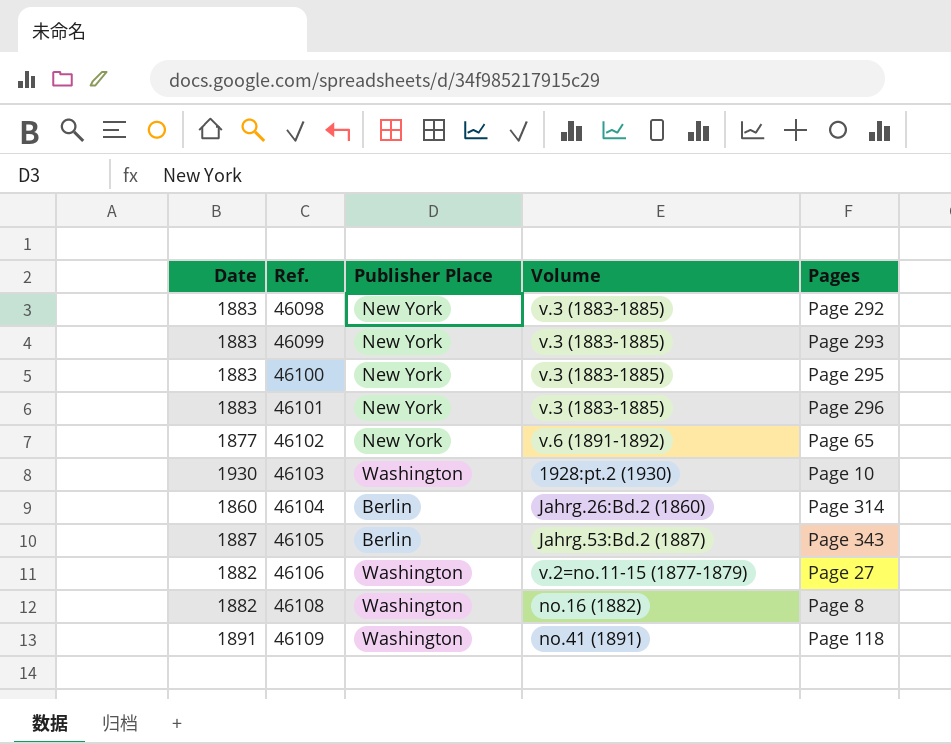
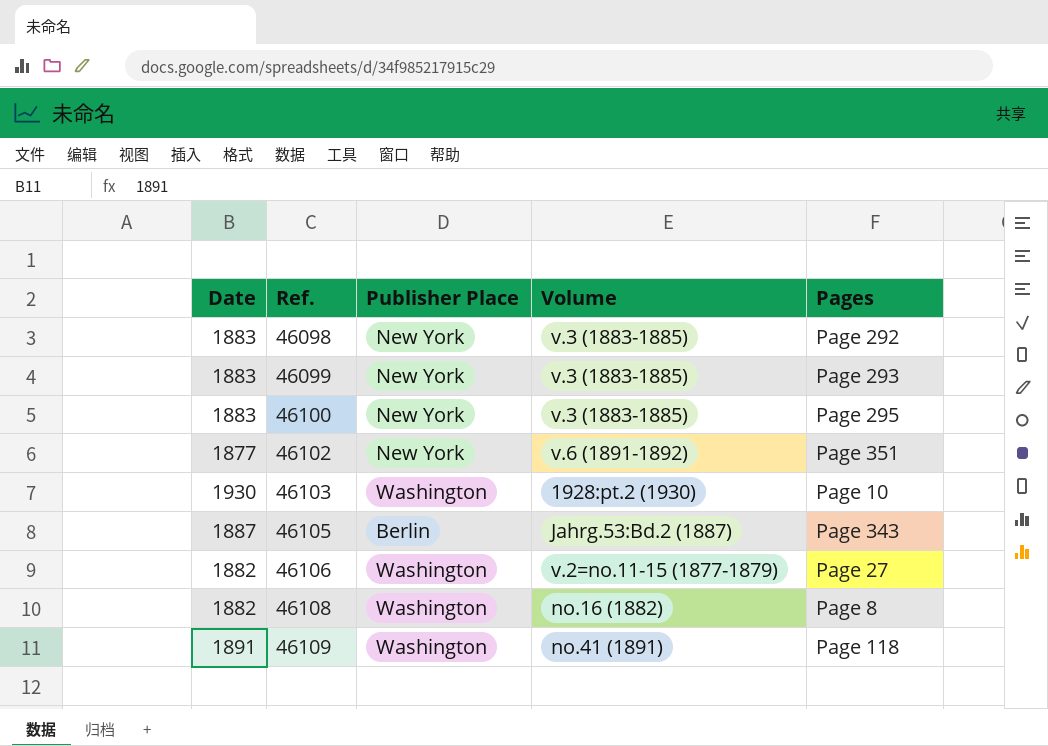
row 46101: 1883 | New York | v.3 (1883-1885) | Page 296 -> none
row 46104: 1860 | Berlin | Jahrg.26:Bd.2 (1860) | Page 314 -> none
46102 | Pages: Page 65 -> Page 351

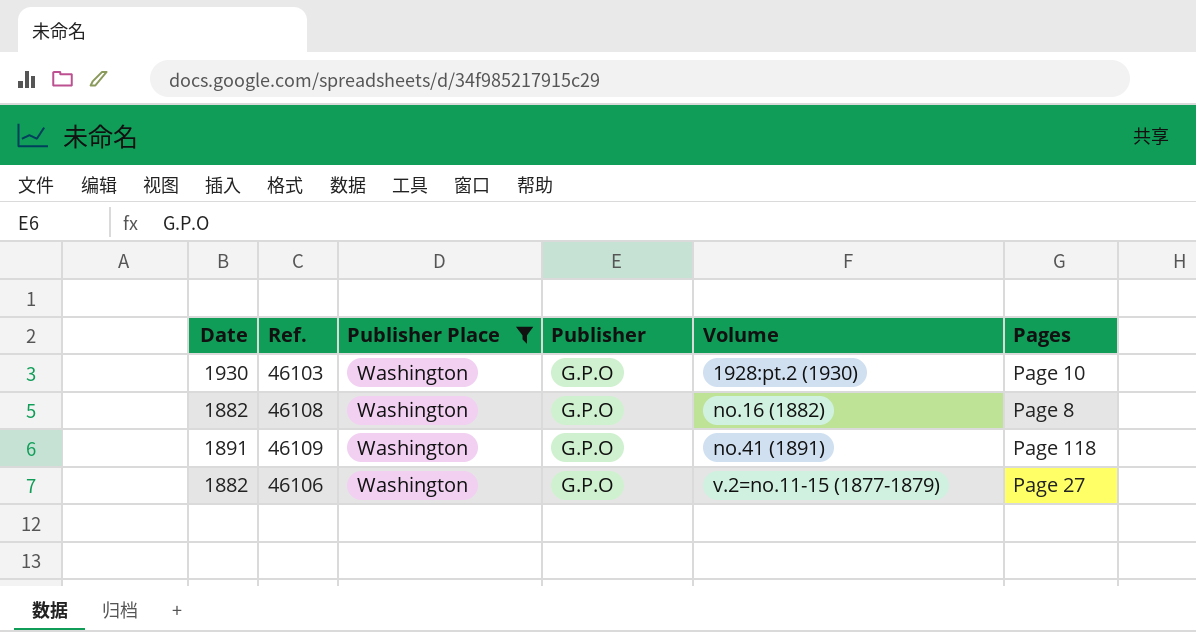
filter: none -> Publisher Place = Washington
row order: Ref. ascending -> Volume ascending
column Publisher | position: none -> 4

